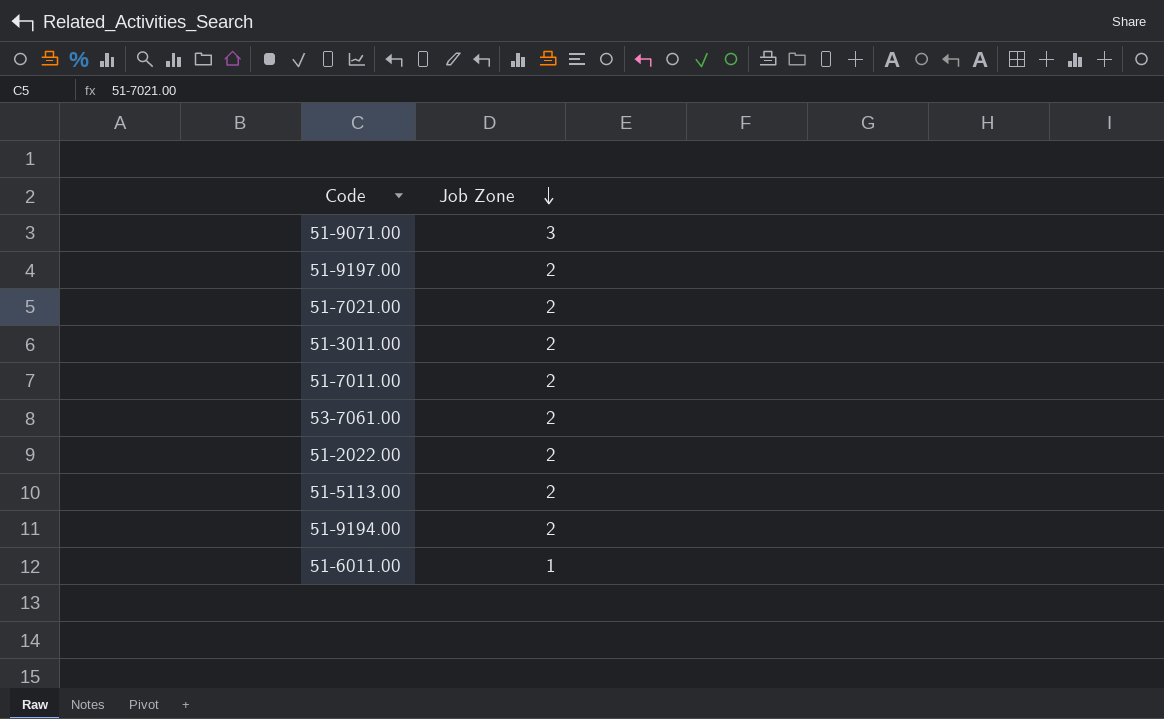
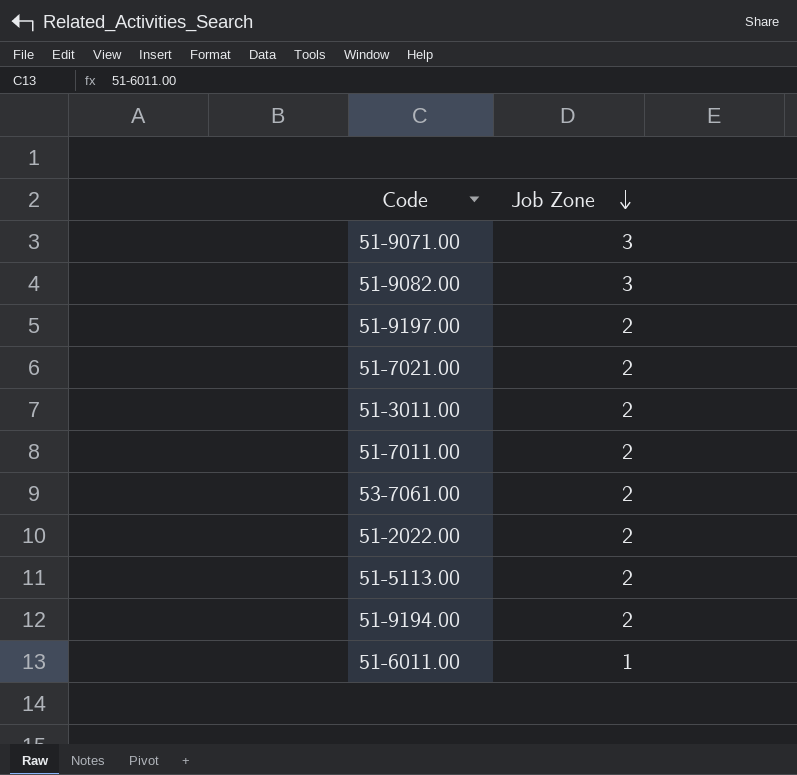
row 51-9082.00: none -> 3

